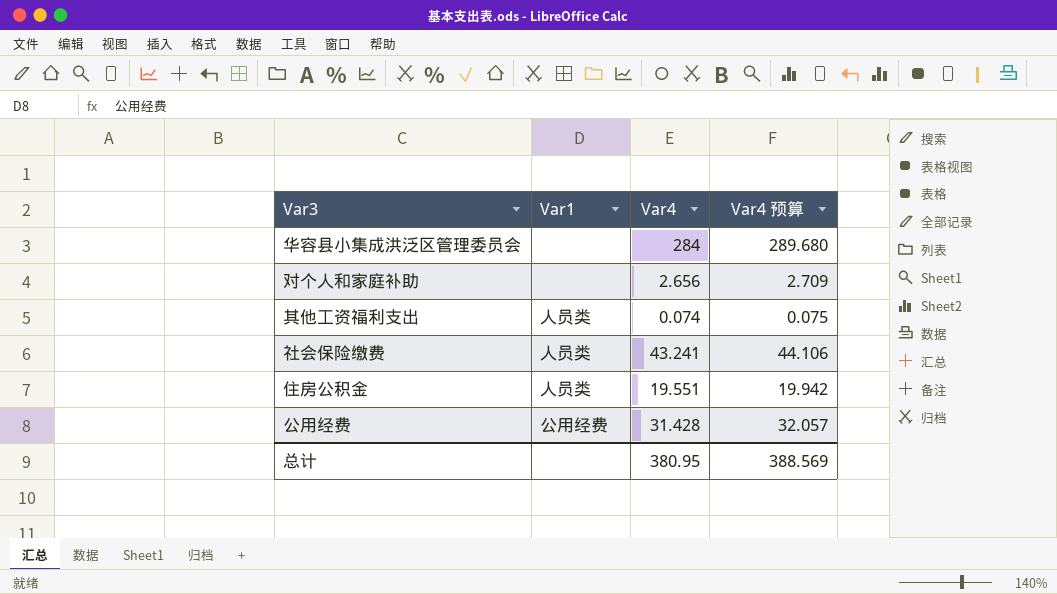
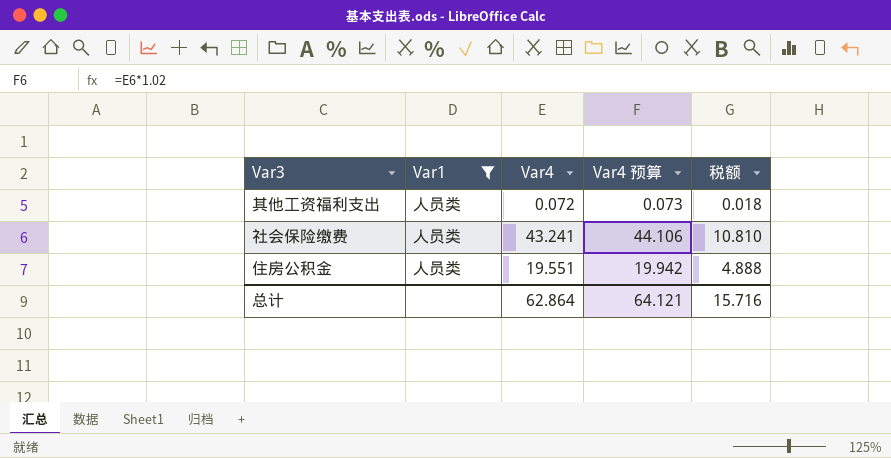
filter: none -> Var1 = 人员类
column 税额 | formula: none -> [Var4] * 0.25
其他工资福利支出 | Var4: 0.074 -> 0.072
其他工资福利支出 | Var4 预算: 0.075 -> 0.073
总计 | Var4: 380.95 -> 62.864
总计 | Var4 预算: 388.569 -> 64.121

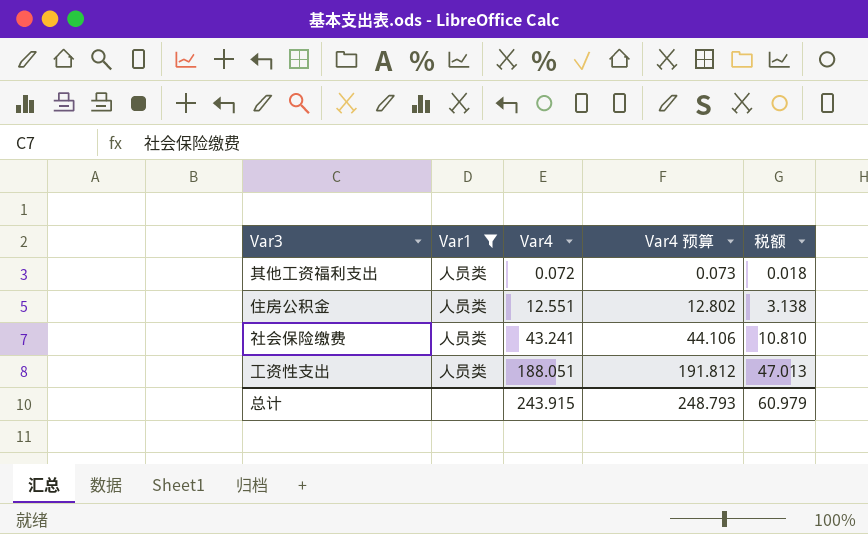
row order: none -> Var4 ascending
住房公积金 | Var4: 19.551 -> 12.551
住房公积金 | Var4 预算: 19.942 -> 12.802
住房公积金 | 税额: 4.888 -> 3.138
row 工资性支出: none -> 人员类 | 188.051 | 191.812 | 47.013
总计 | Var4: 62.864 -> 243.915
总计 | Var4 预算: 64.121 -> 248.793
总计 | 税额: 15.716 -> 60.979

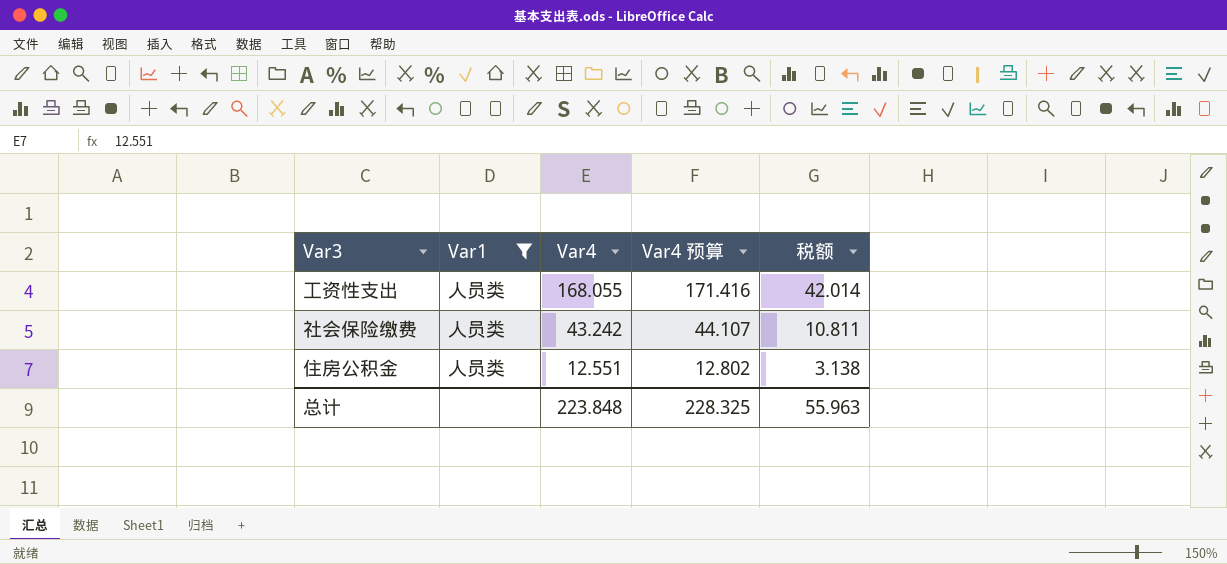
row order: Var4 ascending -> Var4 descending
row 其他工资福利支出: 人员类 | 0.072 | 0.073 | 0.018 -> none
工资性支出 | Var4: 188.051 -> 168.055
工资性支出 | Var4 预算: 191.812 -> 171.416
工资性支出 | 税额: 47.013 -> 42.014
社会保险缴费 | Var4: 43.241 -> 43.242
社会保险缴费 | Var4 预算: 44.106 -> 44.107
社会保险缴费 | 税额: 10.810 -> 10.811
总计 | Var4: 243.915 -> 223.848
总计 | Var4 预算: 248.793 -> 228.325
总计 | 税额: 60.979 -> 55.963

